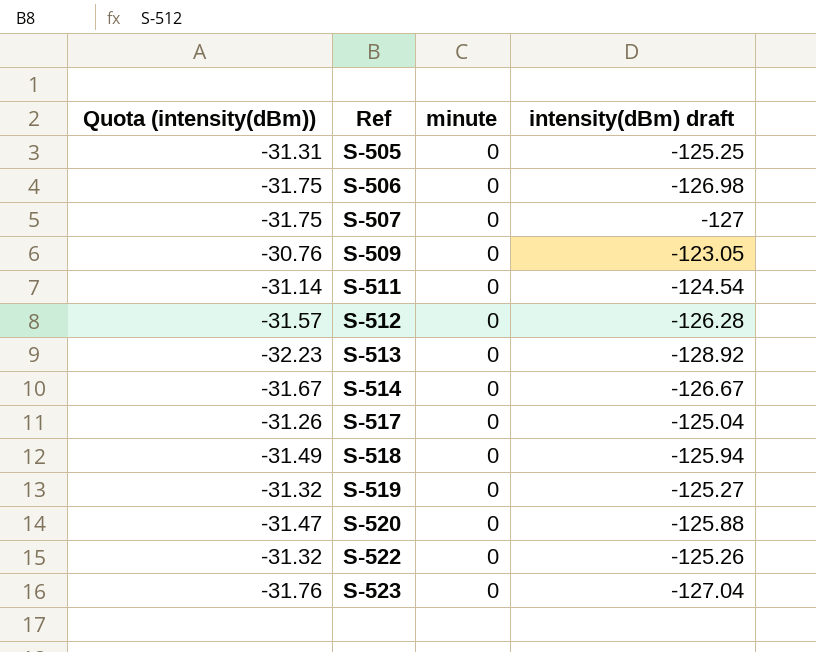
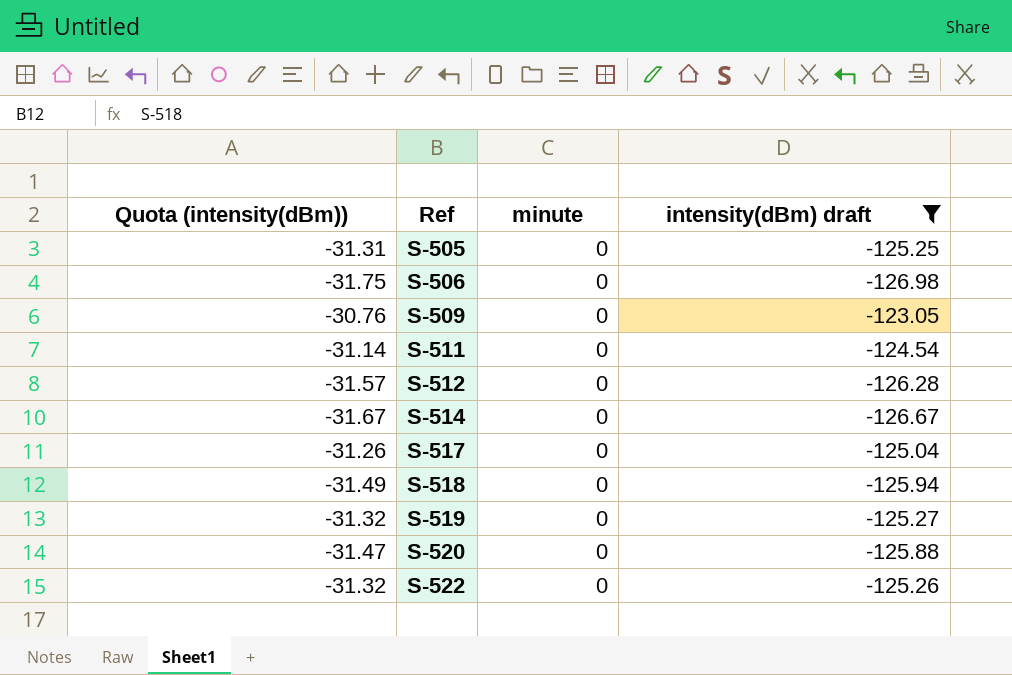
filter: none -> intensity(dBm) draft >= -126.98

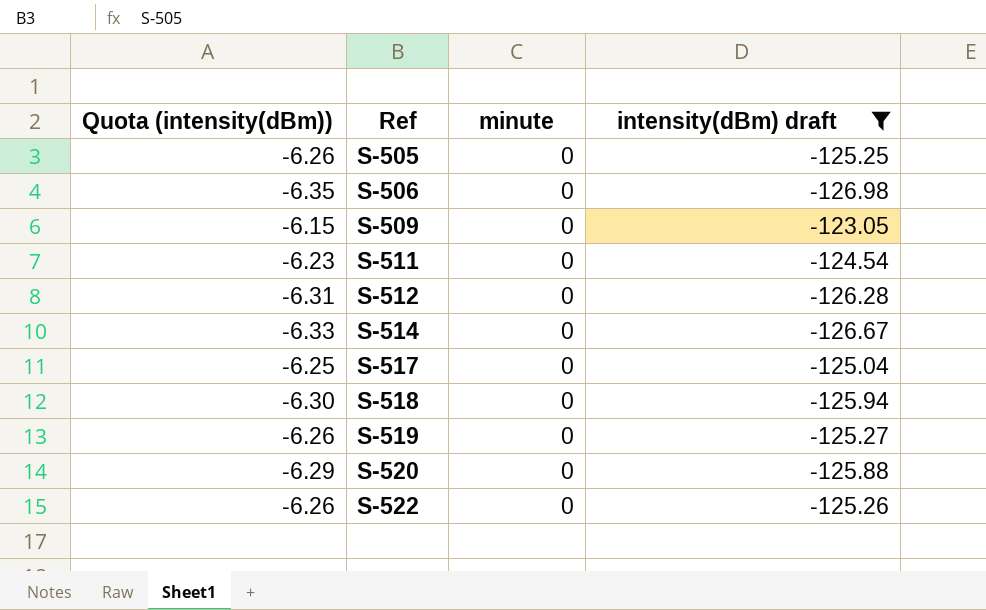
column Quota (intensity(dBm)) | formula: [intensity(dBm) draft] * 0.25 -> [intensity(dBm) draft] * 0.05

